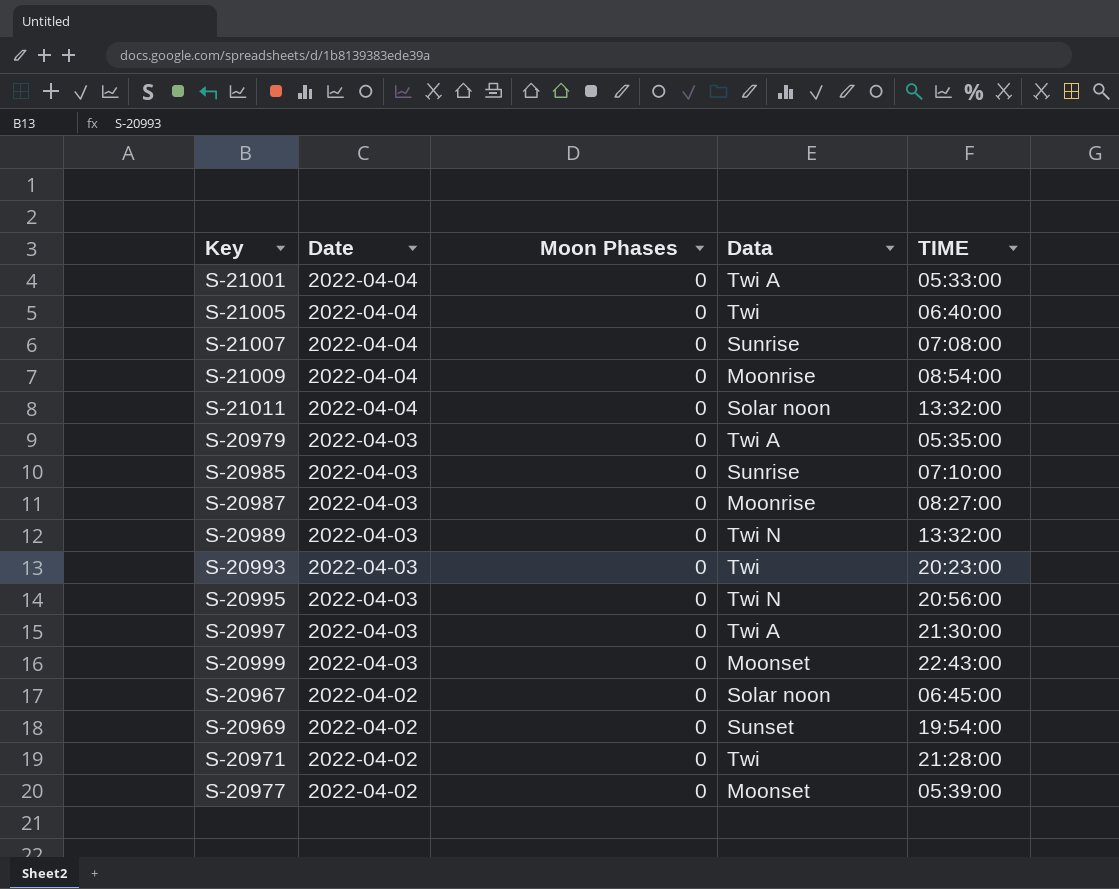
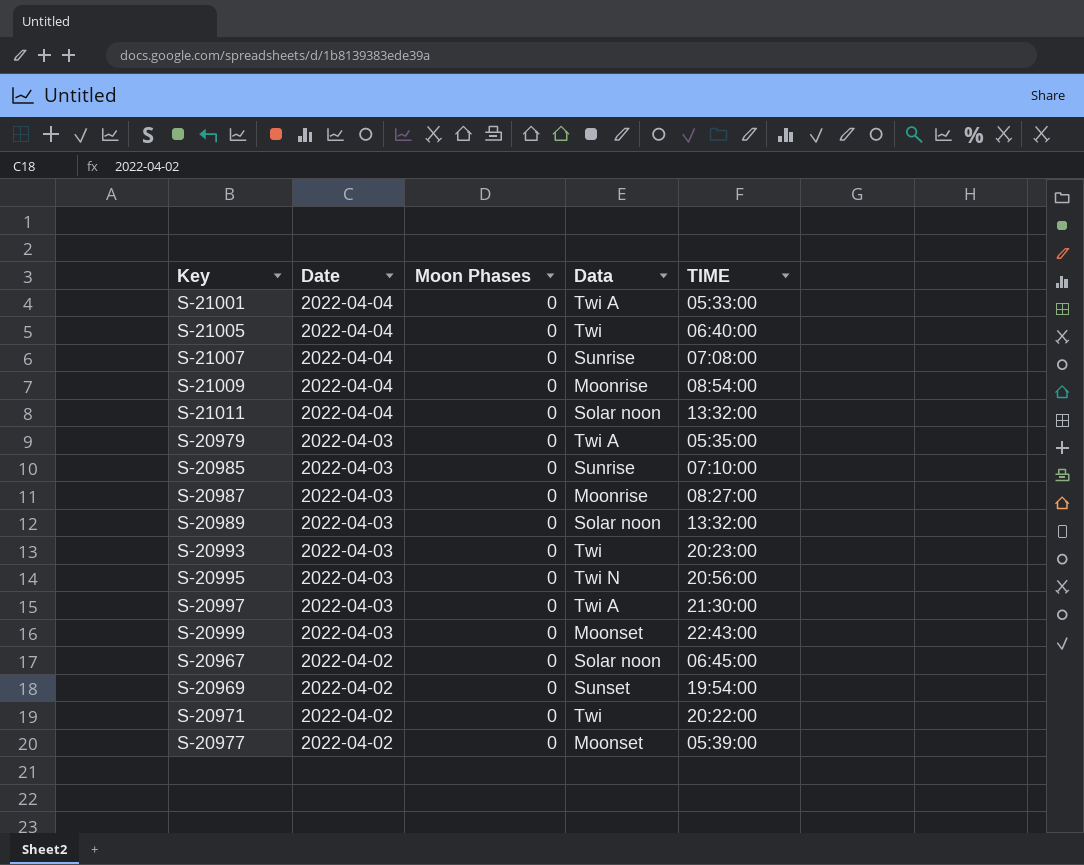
S-20989 | Data: Twi N -> Solar noon
S-20971 | TIME: 21:28:00 -> 20:22:00

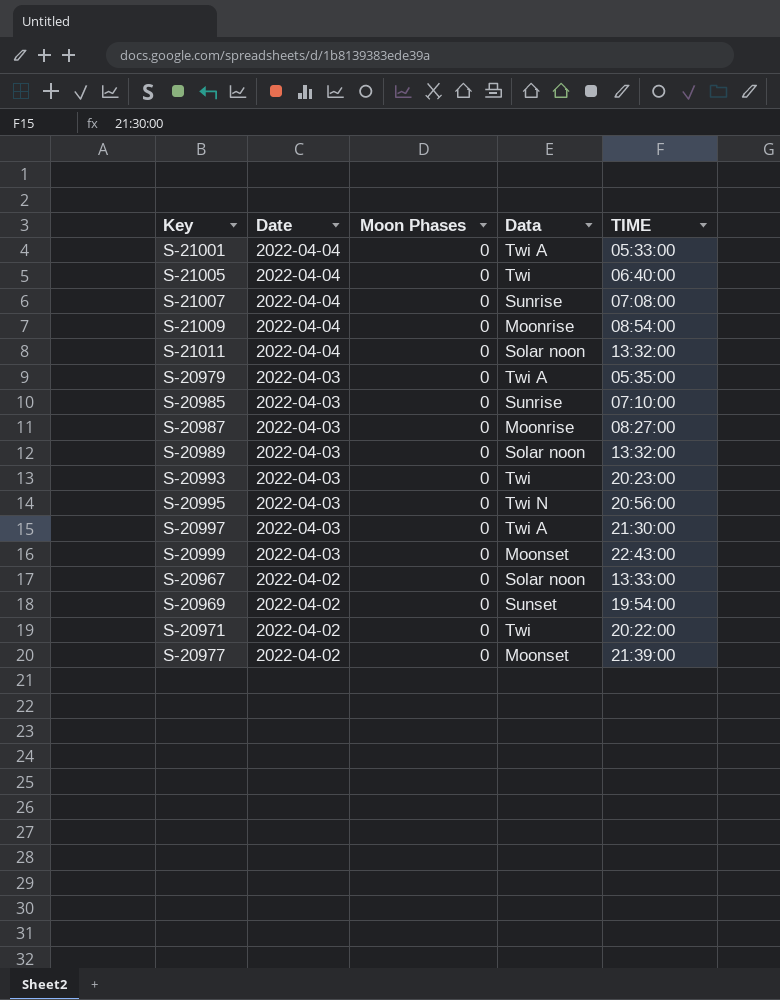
S-20967 | TIME: 06:45:00 -> 13:33:00
S-20977 | TIME: 05:39:00 -> 21:39:00

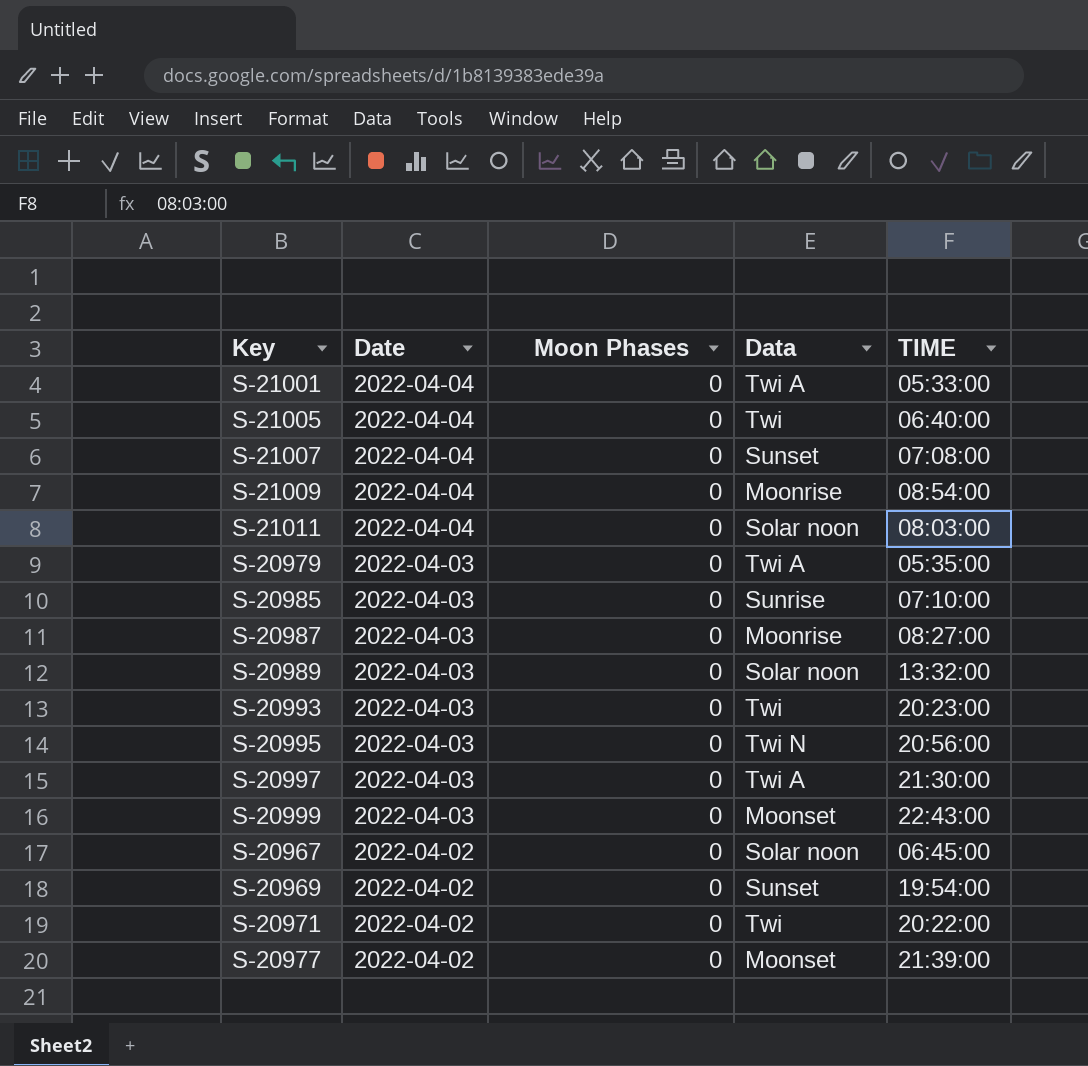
S-21007 | Data: Sunrise -> Sunset
S-21011 | TIME: 13:32:00 -> 08:03:00
S-20967 | TIME: 13:33:00 -> 06:45:00

